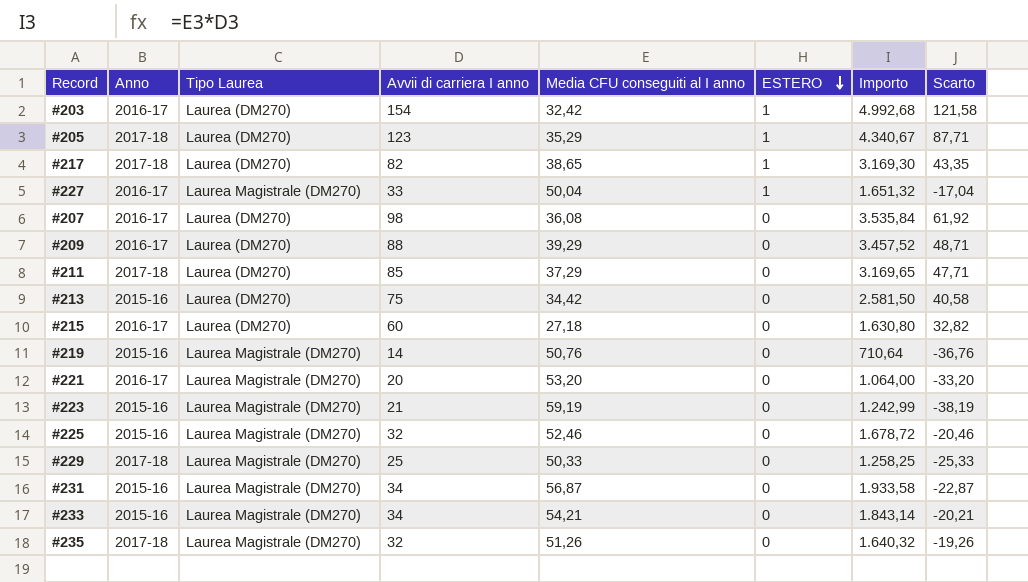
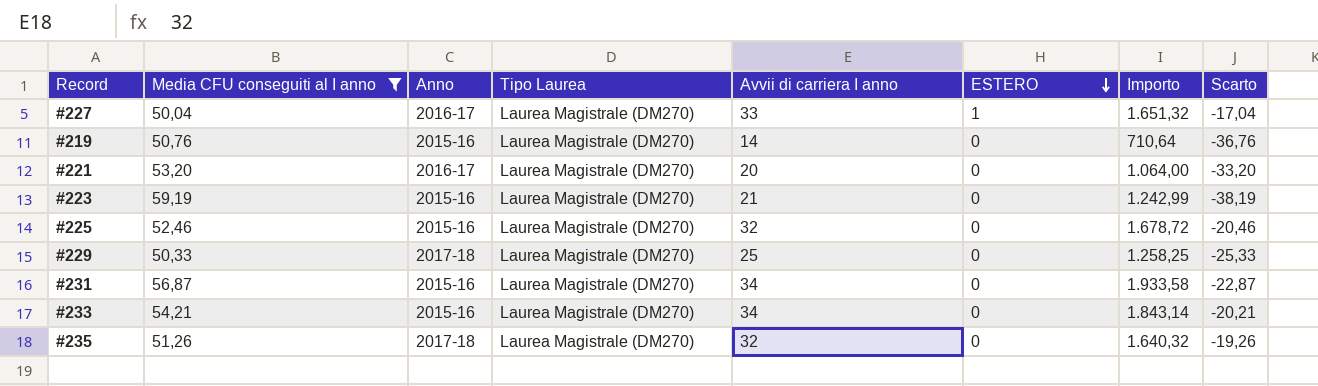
filter: none -> Media CFU conseguiti al I anno >= 50,04
column Media CFU conseguiti al I anno | position: 5 -> 2

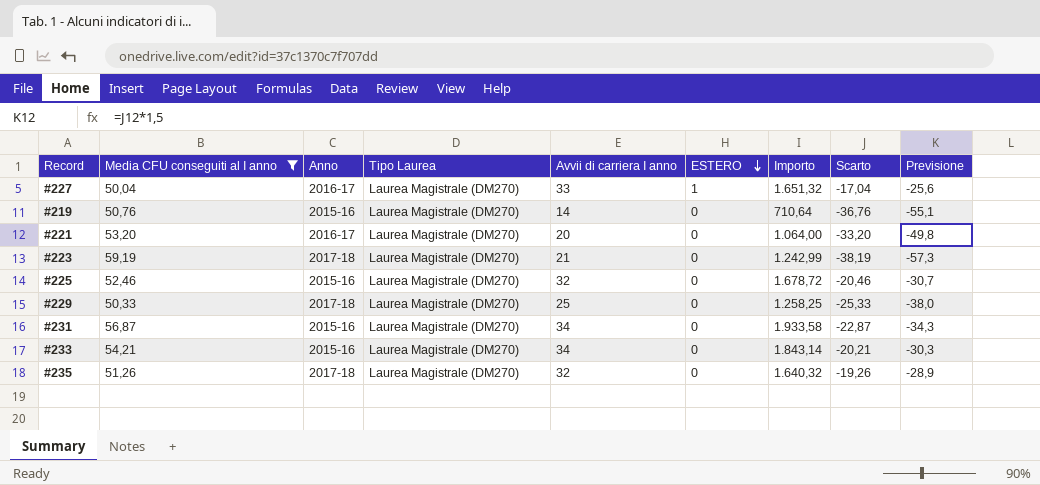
column Previsione | formula: none -> [Scarto] * 1,5
#223 | Anno: 2015-16 -> 2017-18

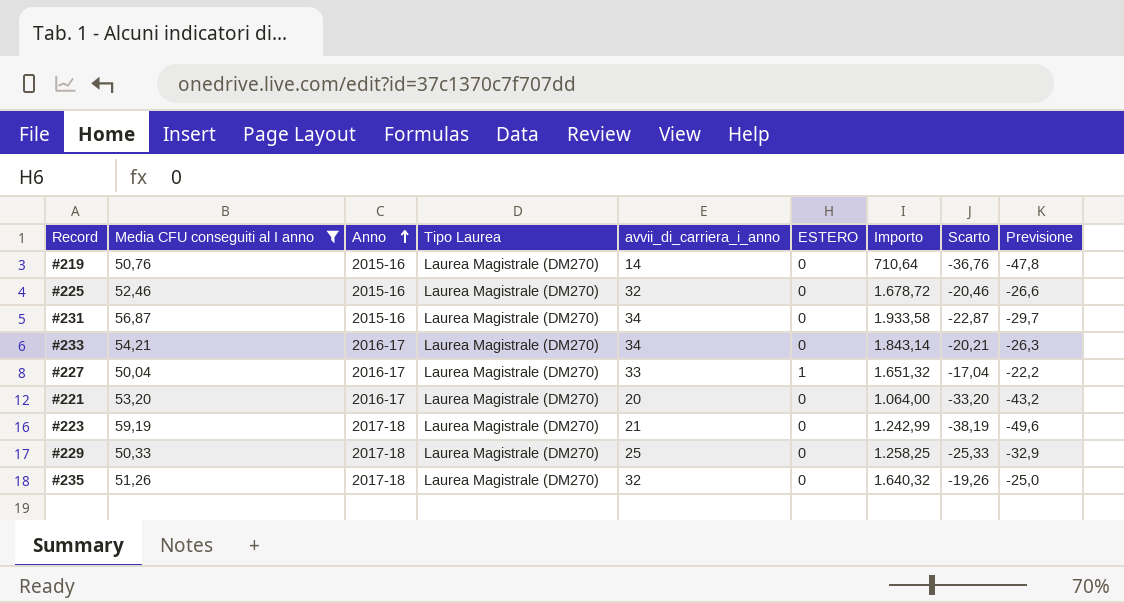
row order: ESTERO descending -> Anno ascending
column name: Avvii di carriera I anno -> avvii_di_carriera_i_anno
column Previsione | formula: [Scarto] * 1,5 -> [Scarto] * 1,3
#233 | Anno: 2015-16 -> 2016-17

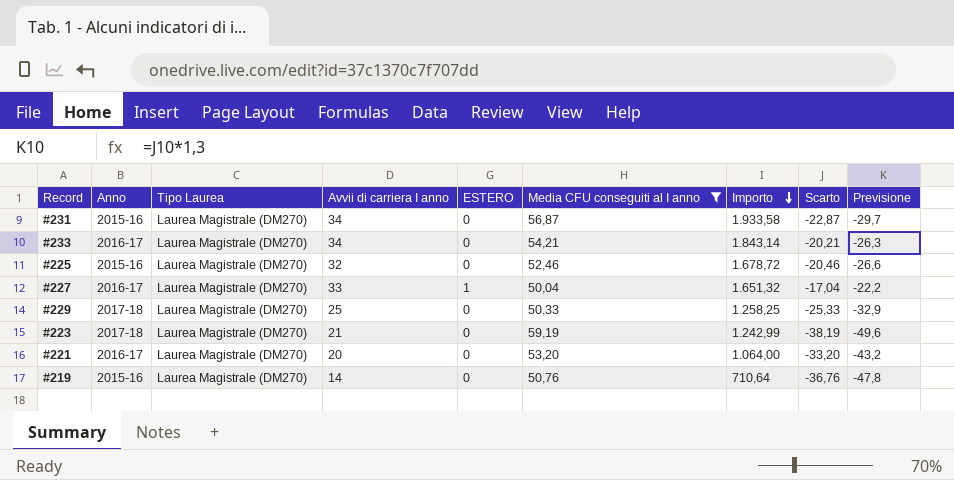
row order: Anno ascending -> Importo descending
column name: avvii_di_carriera_i_anno -> Avvii di carriera I anno
column Media CFU conseguiti al I anno | position: 2 -> 6
row #235: 51,26 | 2017-18 | Laurea Magistrale (DM270) | 32 | 0 | 1.640,32 | -19,26 | -25,0 -> none

